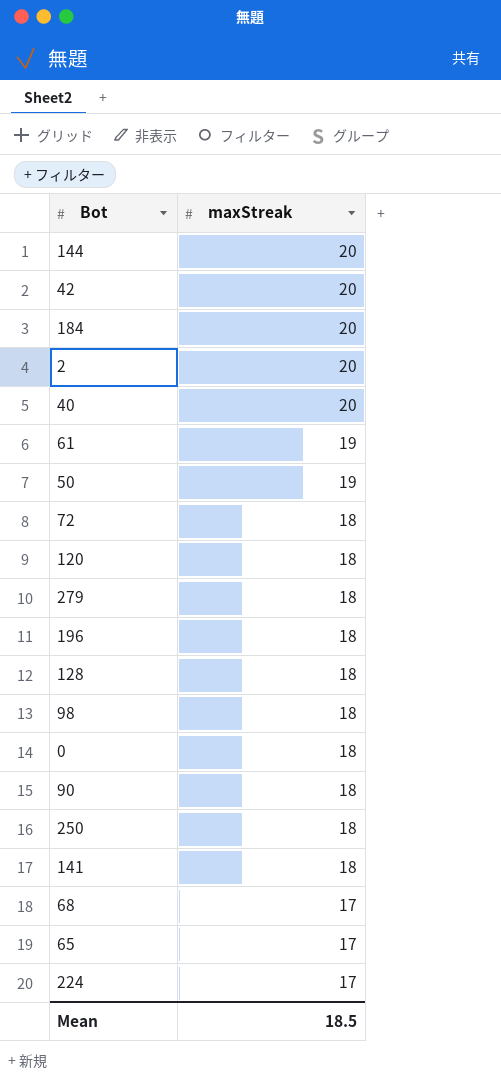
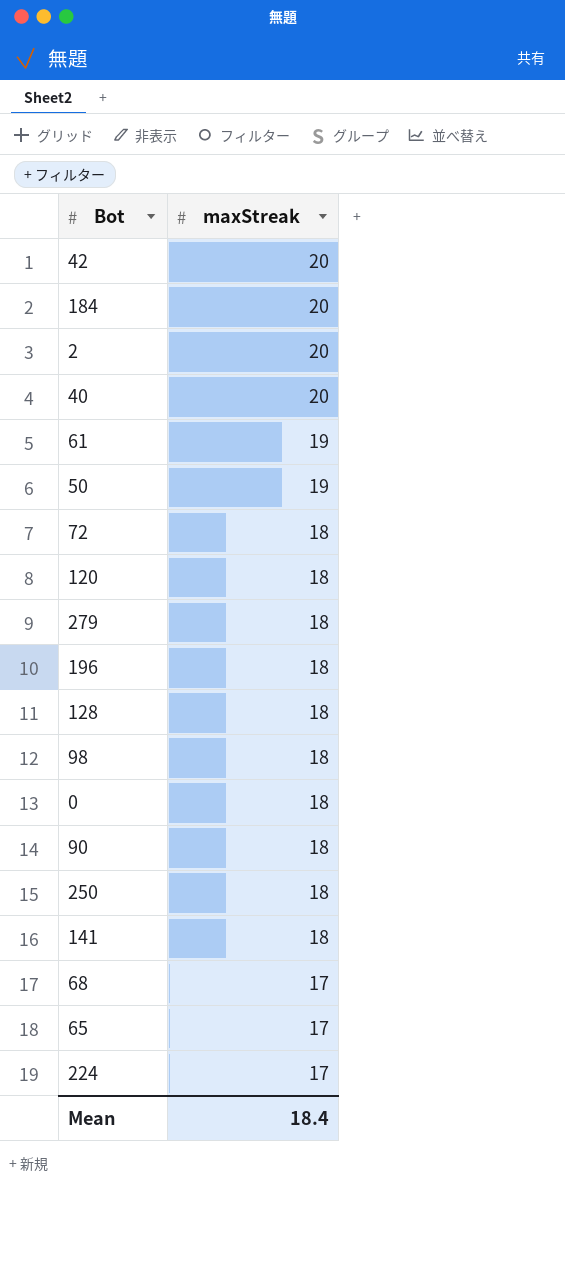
row 144: 20 -> none
Mean | maxStreak: 18.5 -> 18.4

